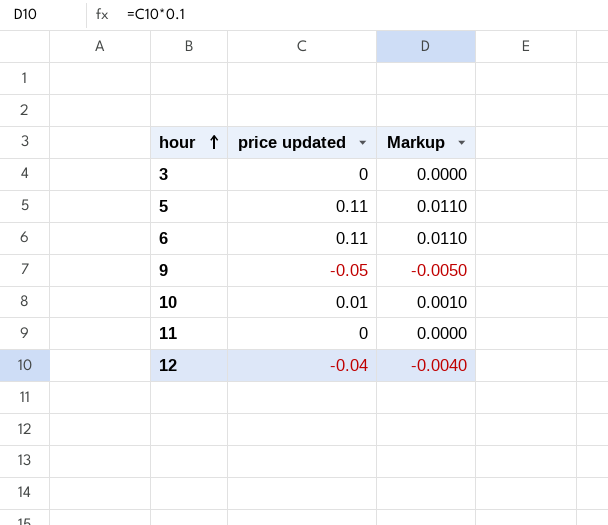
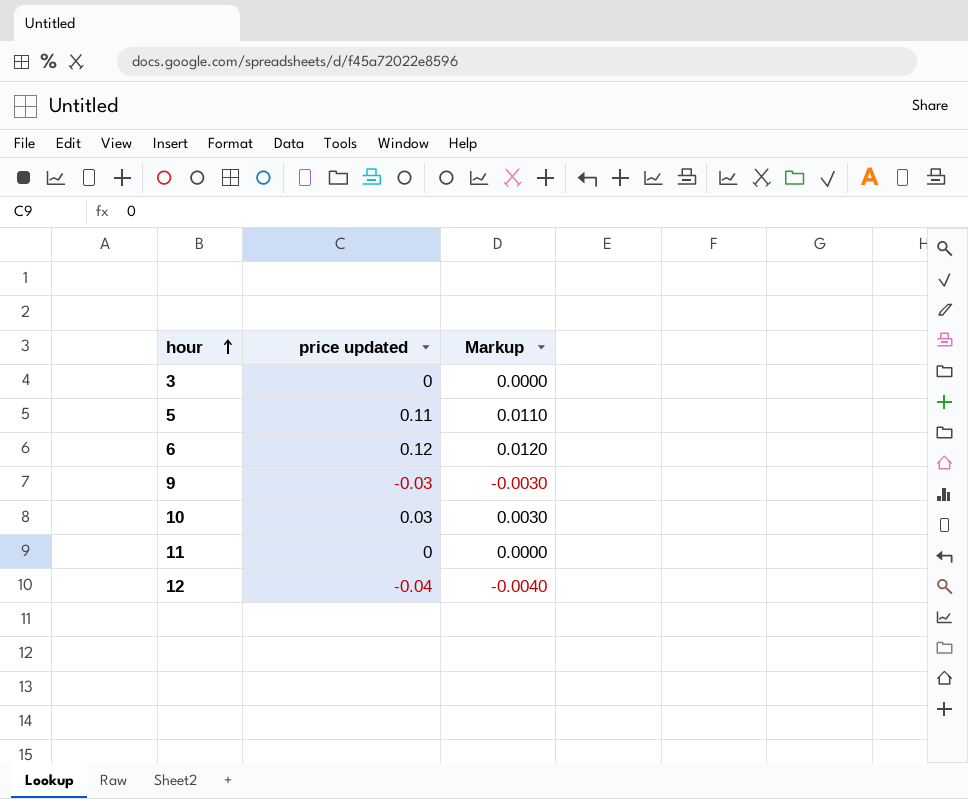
6 | price updated: 0.11 -> 0.12
6 | Markup: 0.0110 -> 0.0120
9 | price updated: -0.05 -> -0.03
9 | Markup: -0.0050 -> -0.0030
10 | price updated: 0.01 -> 0.03
10 | Markup: 0.0010 -> 0.0030

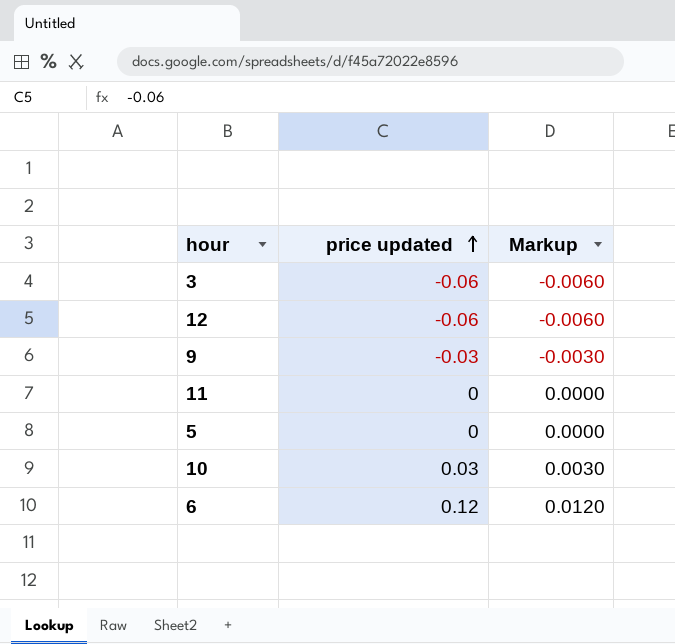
row order: hour ascending -> price updated ascending
3 | price updated: 0 -> -0.06
3 | Markup: 0.0000 -> -0.0060
12 | price updated: -0.04 -> -0.06
12 | Markup: -0.0040 -> -0.0060
5 | price updated: 0.11 -> 0
5 | Markup: 0.0110 -> 0.0000

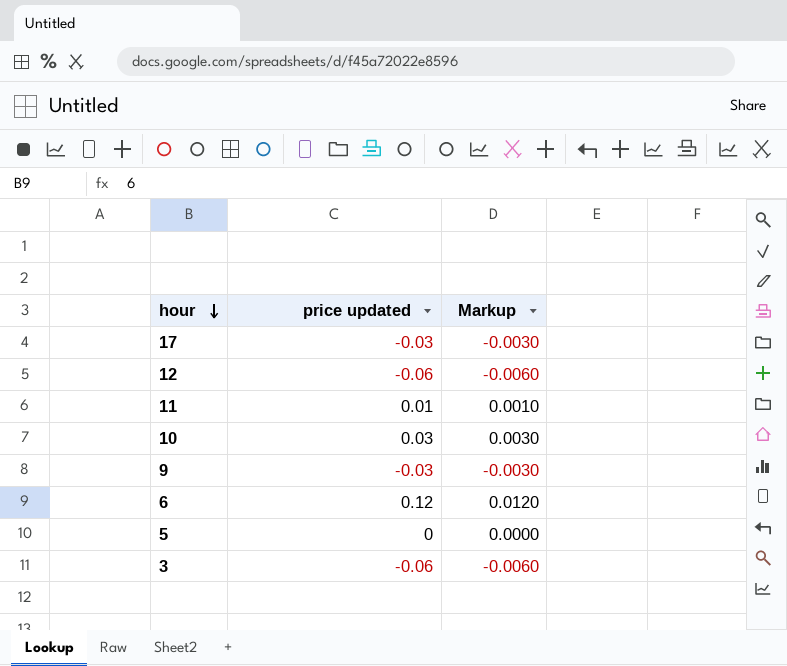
row order: price updated ascending -> hour descending
row 17: none -> -0.03 | -0.0030
11 | price updated: 0 -> 0.01
11 | Markup: 0.0000 -> 0.0010

